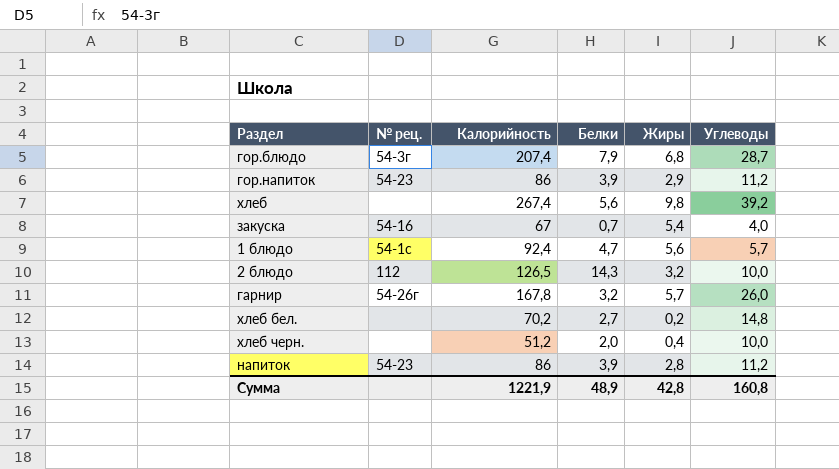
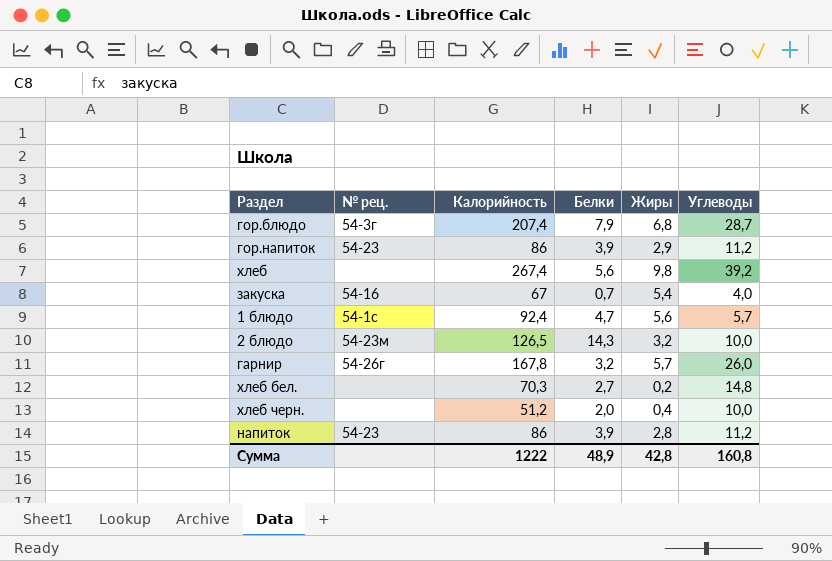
2 блюдо | № рец.: 112 -> 54-23м
хлеб бел. | Калорийность: 70,2 -> 70,3
Сумма | Калорийность: 1221,9 -> 1222

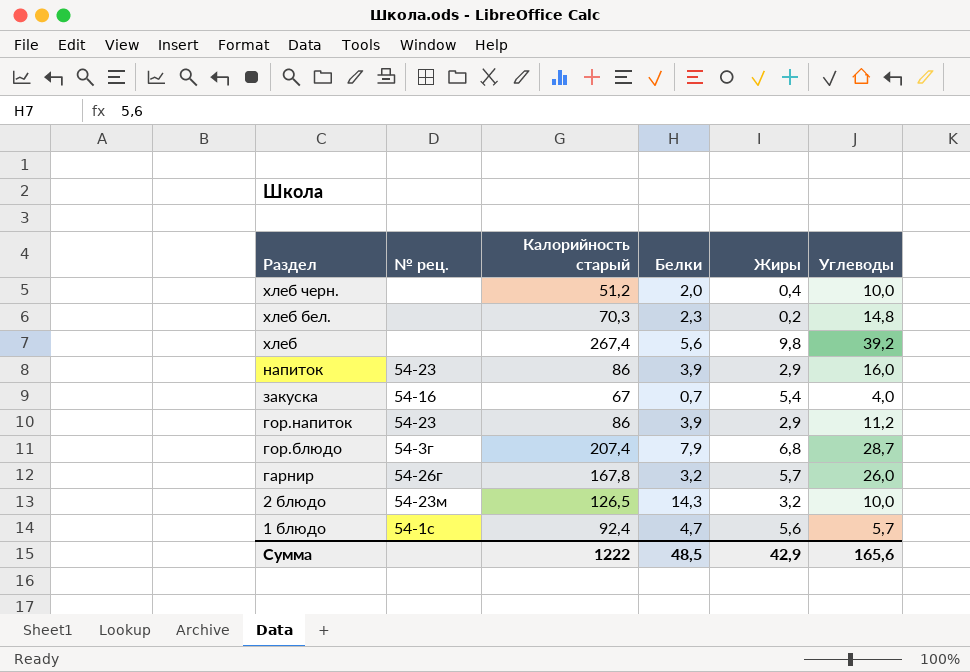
row order: none -> Раздел descending
column name: Калорийность -> Калорийность старый
хлеб бел. | Белки: 2,7 -> 2,3
напиток | Жиры: 2,8 -> 2,9
напиток | Углеводы: 11,2 -> 16,0
Сумма | Белки: 48,9 -> 48,5
Сумма | Жиры: 42,8 -> 42,9
Сумма | Углеводы: 160,8 -> 165,6

